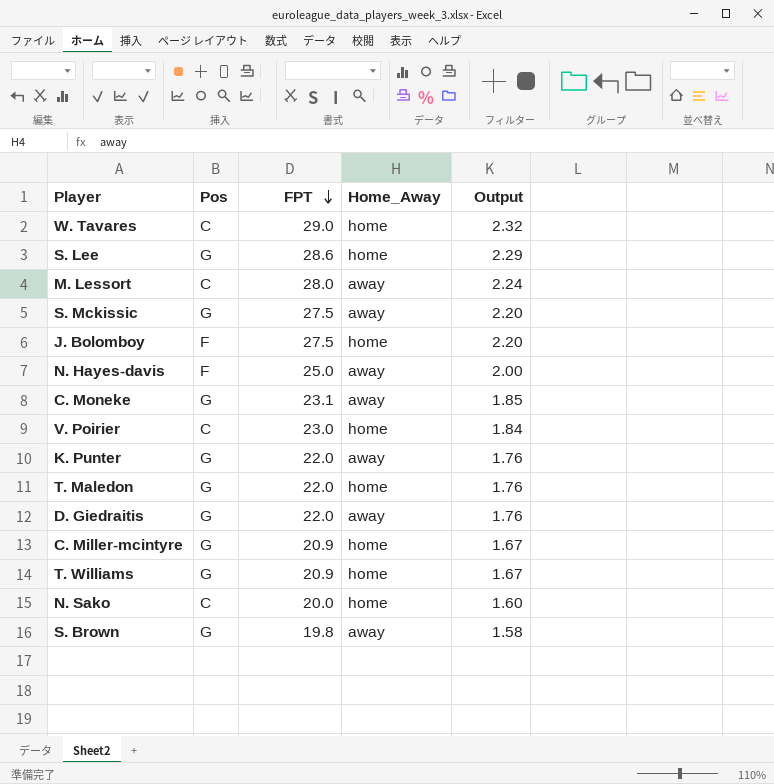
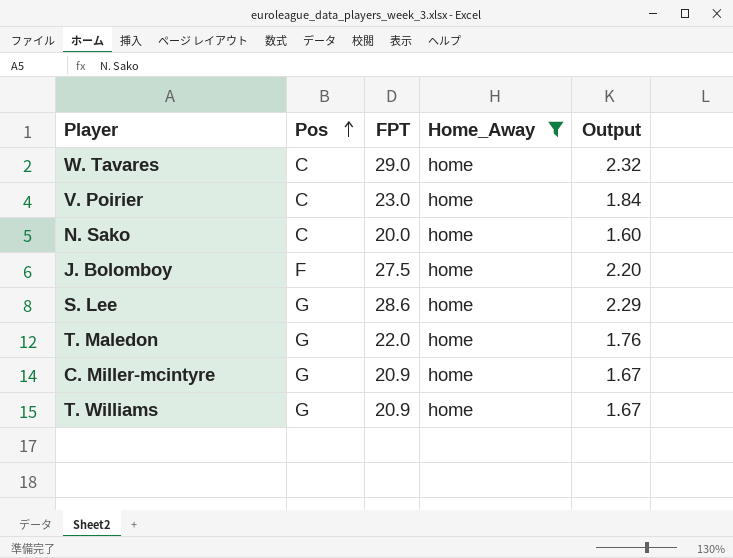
filter: none -> Home_Away = home
row order: FPT descending -> Pos ascending

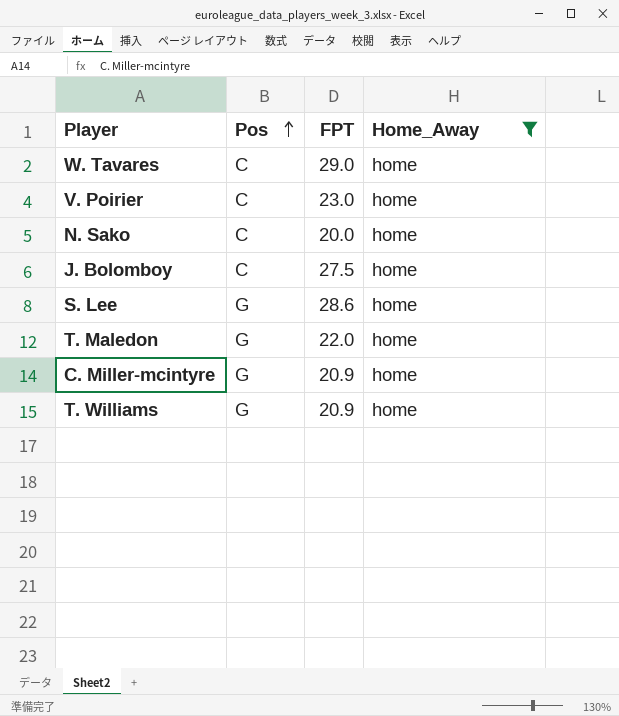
column Output | formula: [FPT] * 0.08 -> none
J. Bolomboy | Pos: F -> C

